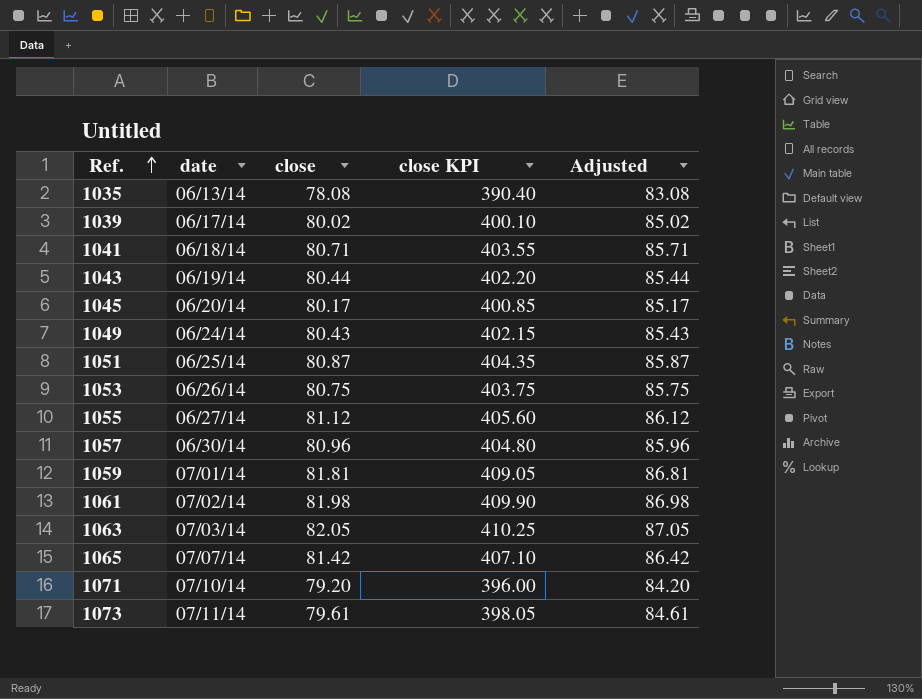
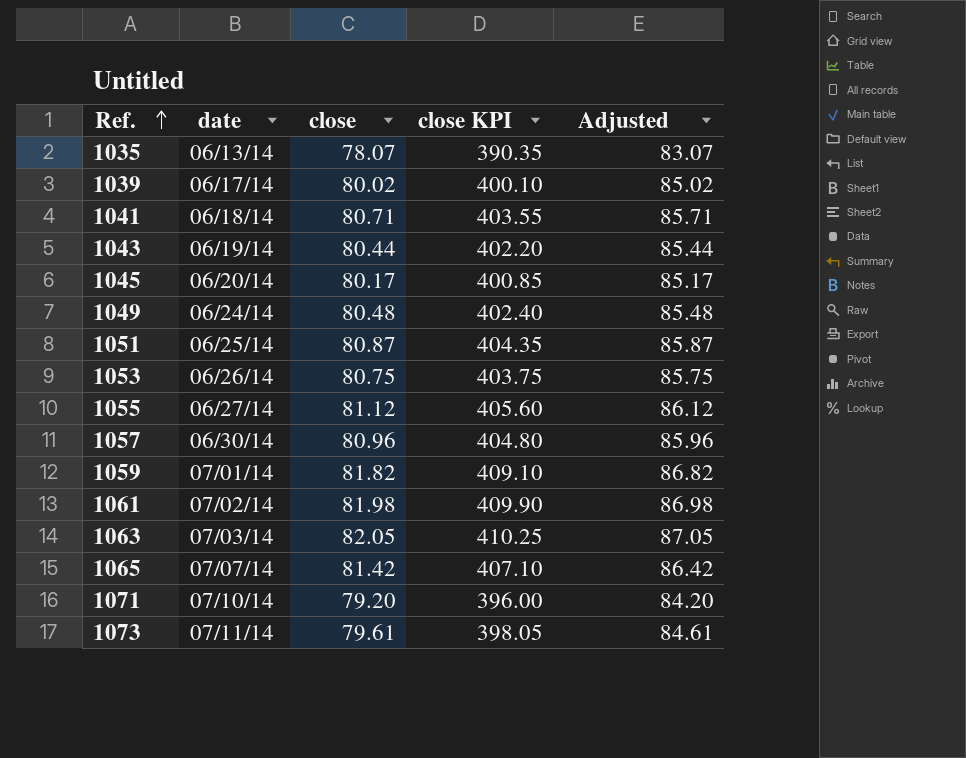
1035 | close: 78.08 -> 78.07
1035 | close KPI: 390.40 -> 390.35
1035 | Adjusted: 83.08 -> 83.07
1049 | close: 80.43 -> 80.48
1049 | close KPI: 402.15 -> 402.40
1049 | Adjusted: 85.43 -> 85.48
1059 | close: 81.81 -> 81.82
1059 | close KPI: 409.05 -> 409.10
1059 | Adjusted: 86.81 -> 86.82

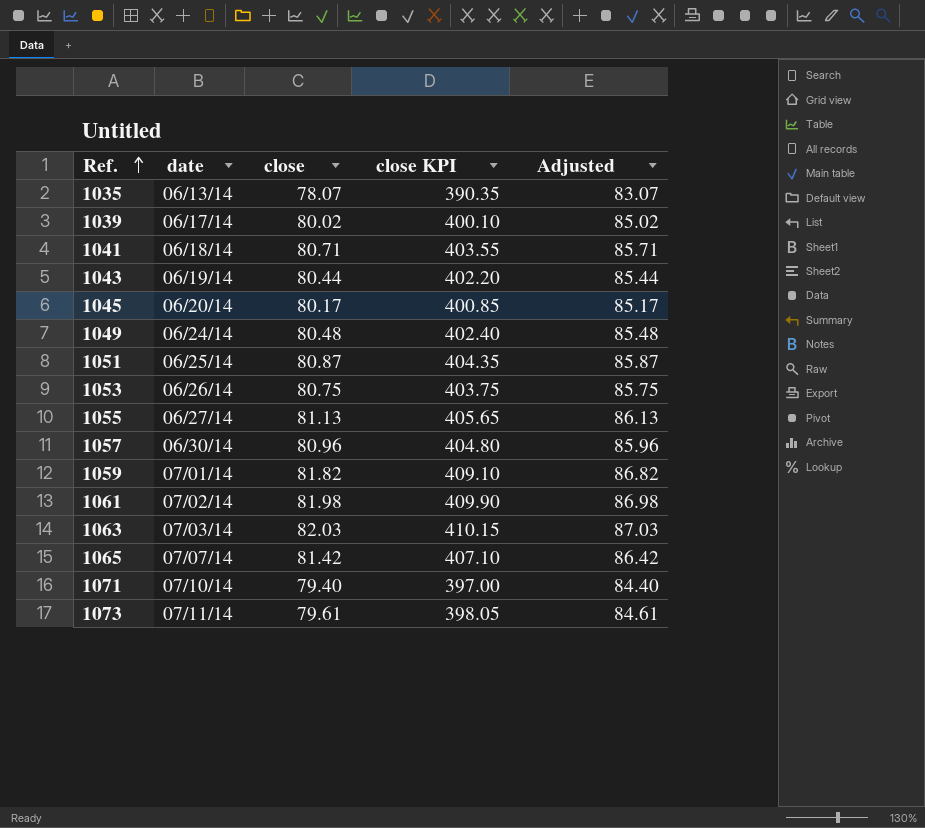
1055 | close: 81.12 -> 81.13
1055 | close KPI: 405.60 -> 405.65
1055 | Adjusted: 86.12 -> 86.13
1063 | close: 82.05 -> 82.03
1063 | close KPI: 410.25 -> 410.15
1063 | Adjusted: 87.05 -> 87.03
1071 | close: 79.20 -> 79.40
1071 | close KPI: 396.00 -> 397.00
1071 | Adjusted: 84.20 -> 84.40

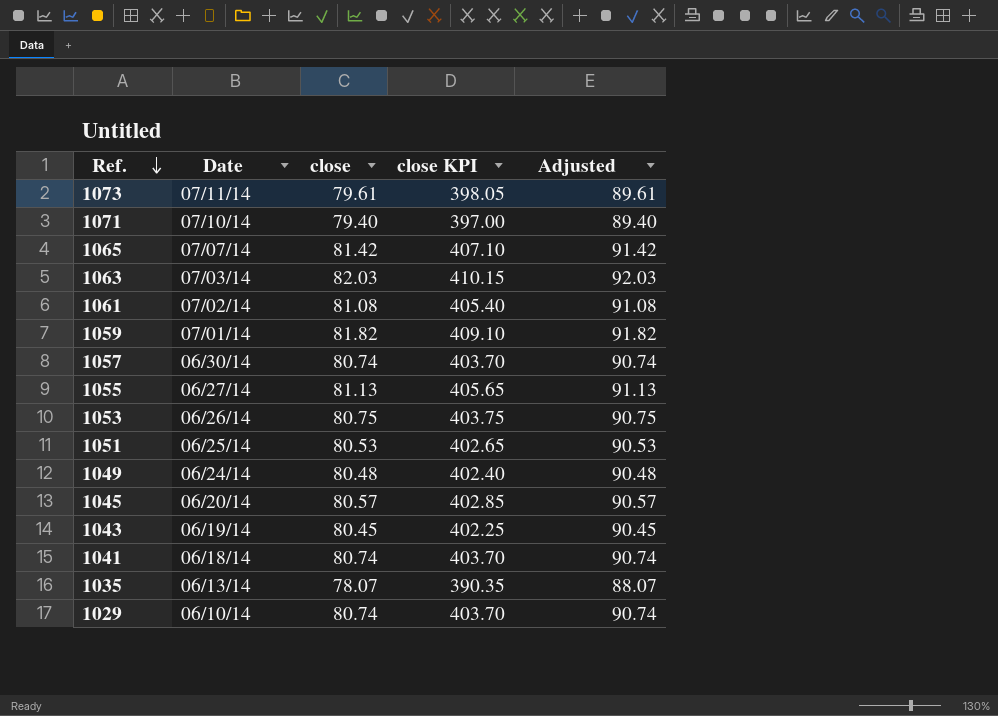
row order: Ref. ascending -> Ref. descending
column name: date -> Date
column Adjusted | formula: [close] + 5 -> [close] + 10
row 1039: 06/17/14 | 80.02 | 400.10 | 85.02 -> none
1061 | close: 81.98 -> 81.08
1061 | close KPI: 409.90 -> 405.40
1057 | close: 80.96 -> 80.74
1057 | close KPI: 404.80 -> 403.70
1051 | close: 80.87 -> 80.53
1051 | close KPI: 404.35 -> 402.65
1045 | close: 80.17 -> 80.57
1045 | close KPI: 400.85 -> 402.85
1043 | close: 80.44 -> 80.45
1043 | close KPI: 402.20 -> 402.25
1041 | close: 80.71 -> 80.74
1041 | close KPI: 403.55 -> 403.70
row 1029: none -> 06/10/14 | 80.74 | 403.70 | 90.74

